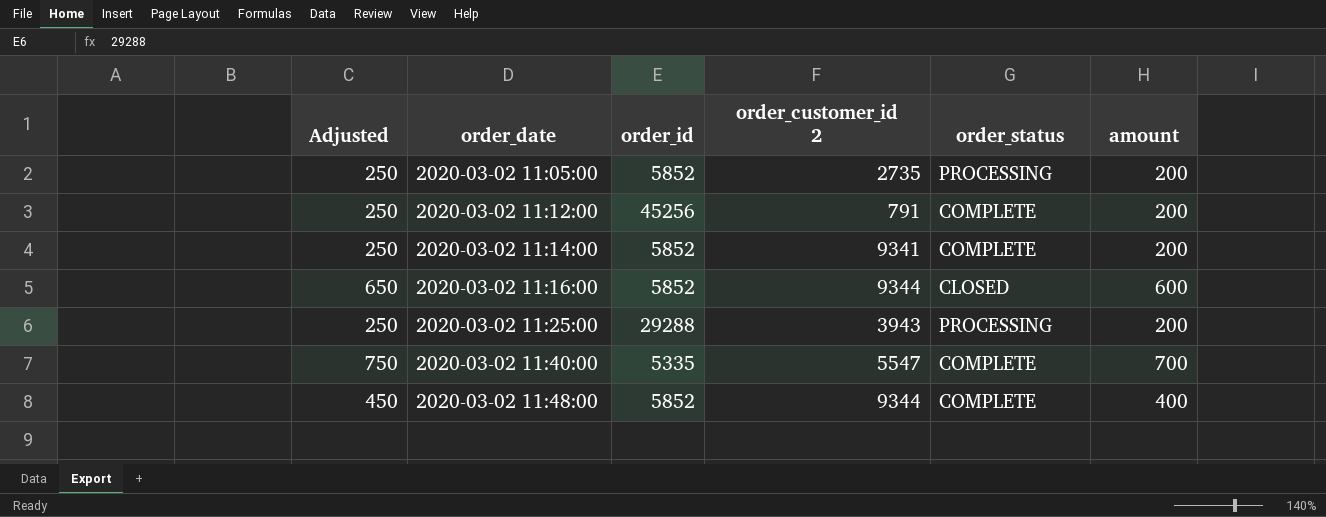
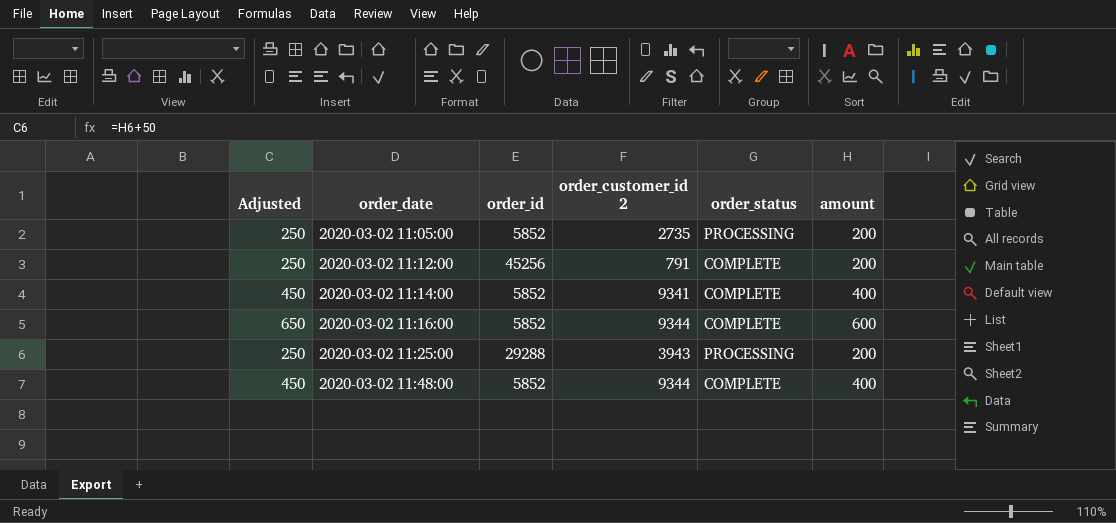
row 2020-03-02 11:40:00: 750 | 5335 | 5547 | COMPLETE | 700 -> none
2020-03-02 11:14:00 | Adjusted: 250 -> 450
2020-03-02 11:14:00 | amount: 200 -> 400
2020-03-02 11:16:00 | order_status: CLOSED -> COMPLETE

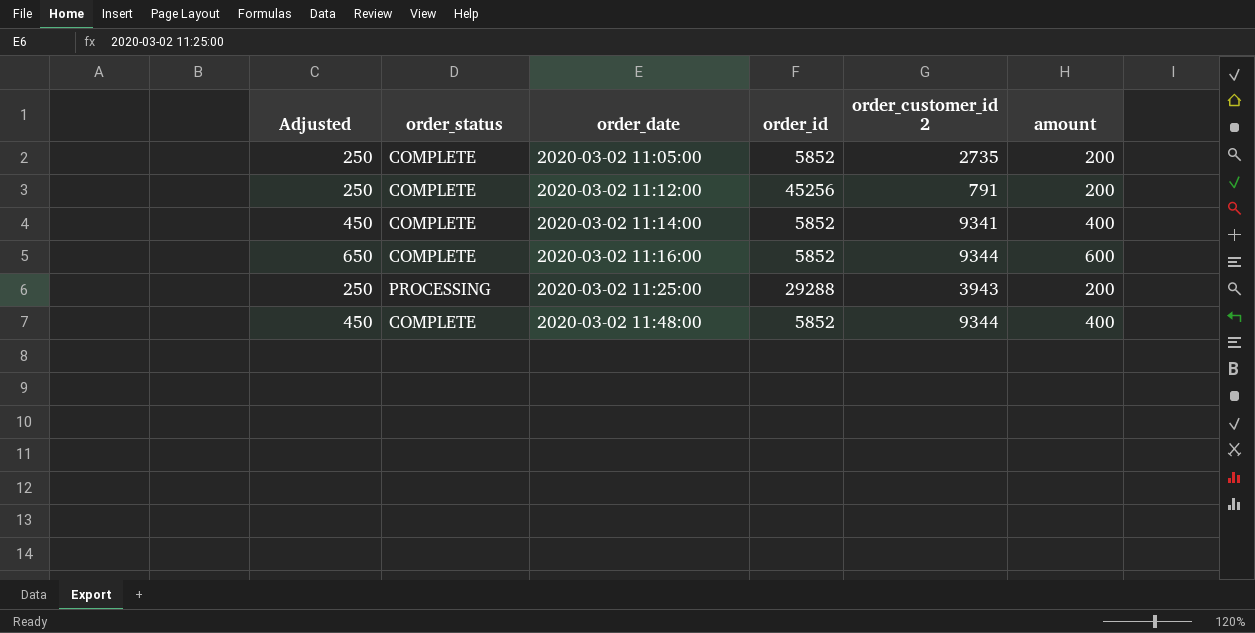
column order_status | position: 5 -> 2
2020-03-02 11:05:00 | order_status: PROCESSING -> COMPLETE

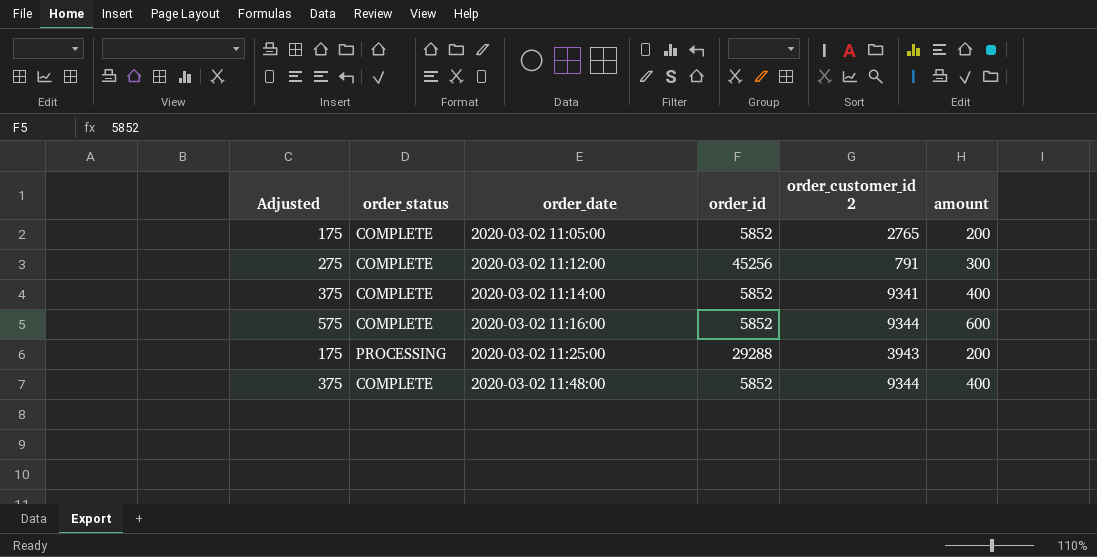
column Adjusted | formula: [amount] + 50 -> [amount] - 25
2020-03-02 11:05:00 | order_customer_id 2: 2735 -> 2765
2020-03-02 11:12:00 | amount: 200 -> 300

